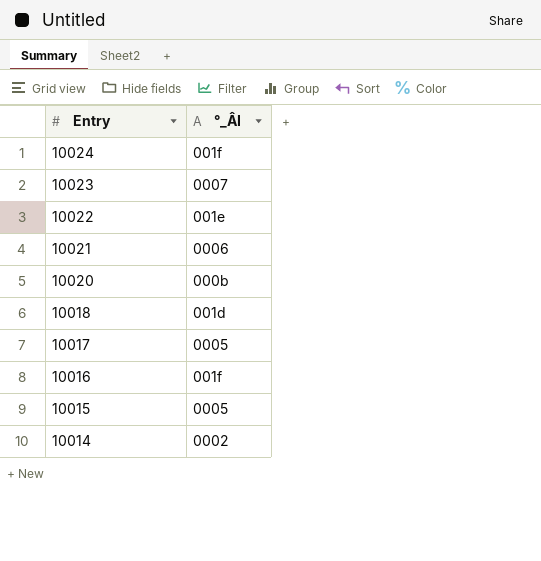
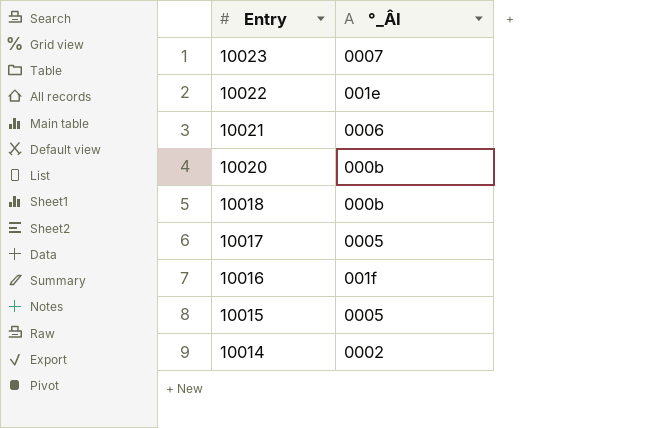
row 10024: 001f -> none
10018 | °_ÂI: 001d -> 000b

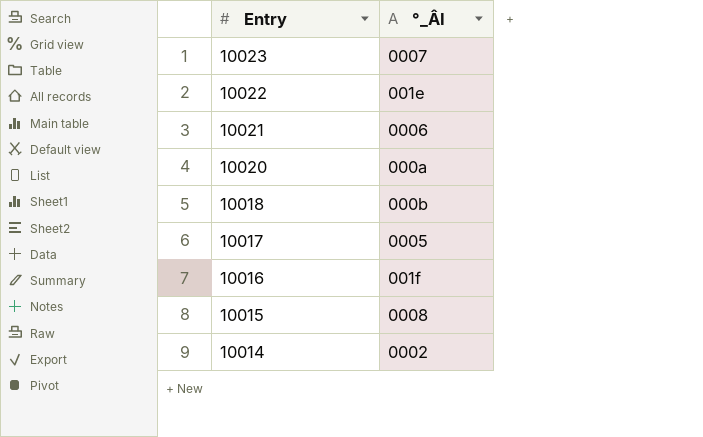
10020 | °_ÂI: 000b -> 000a
10015 | °_ÂI: 0005 -> 0008

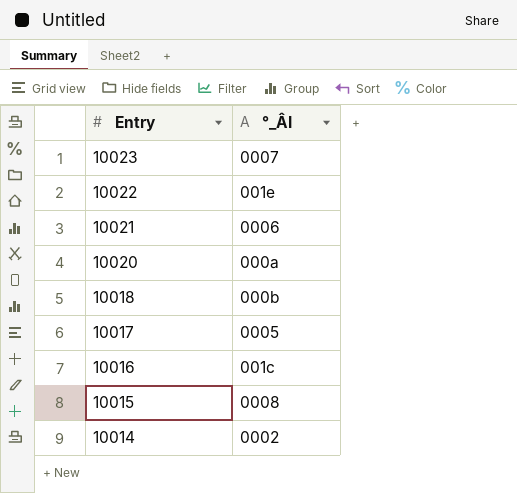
10016 | °_ÂI: 001f -> 001c

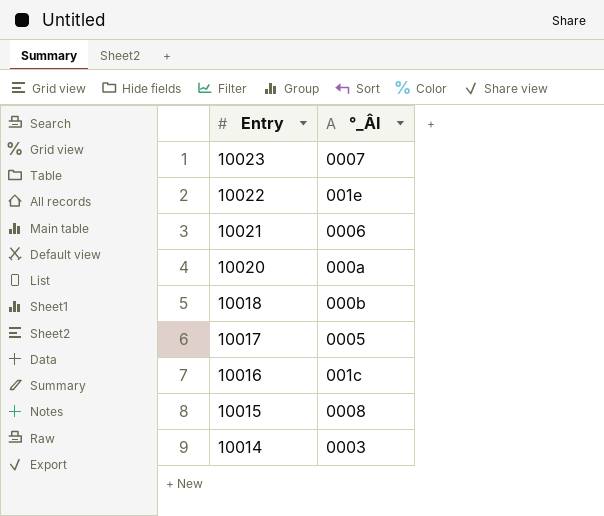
10014 | °_ÂI: 0002 -> 0003

